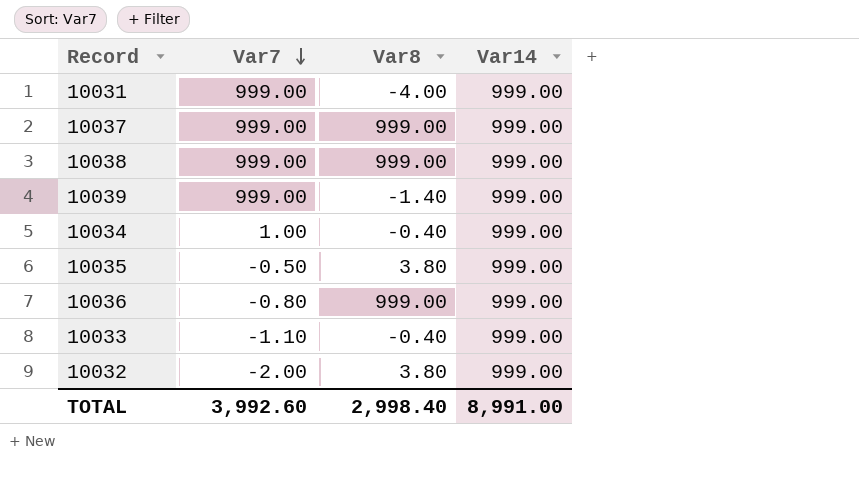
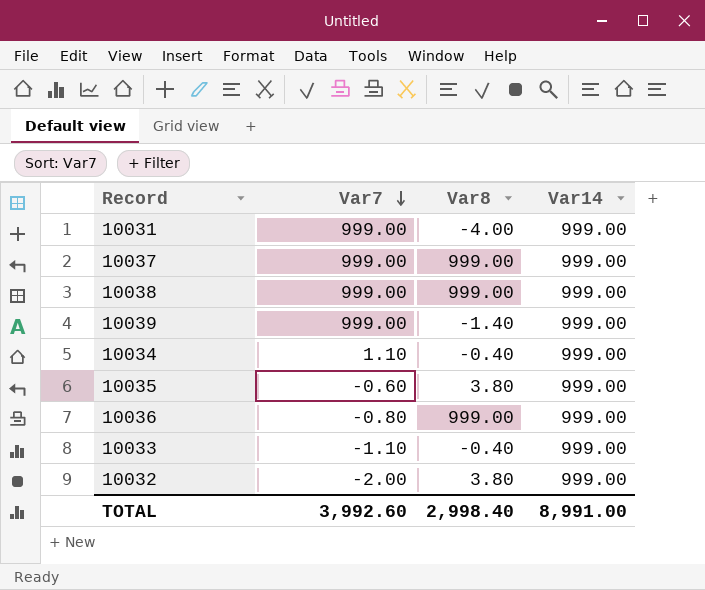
10034 | Var7: 1.00 -> 1.10
10035 | Var7: -0.50 -> -0.60

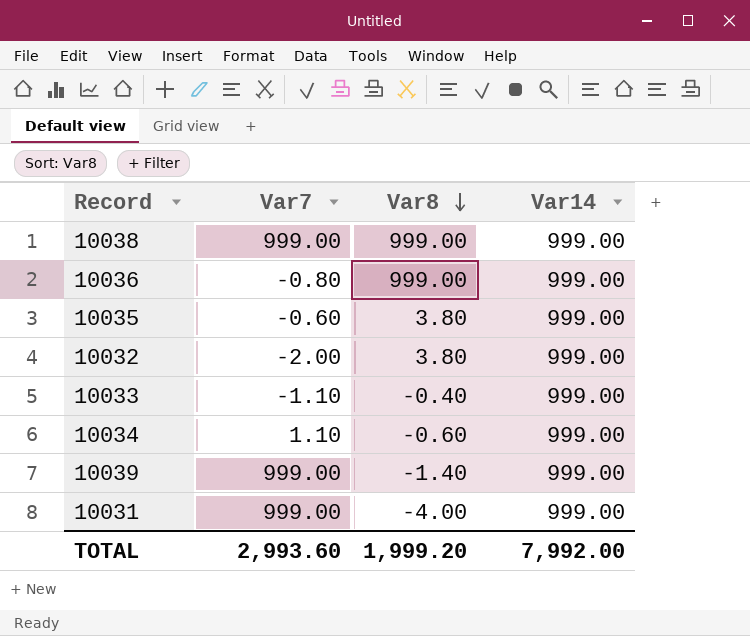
row order: Var7 descending -> Var8 descending
row 10037: 999.00 | 999.00 | 999.00 -> none
10034 | Var8: -0.40 -> -0.60
TOTAL | Var7: 3,992.60 -> 2,993.60
TOTAL | Var8: 2,998.40 -> 1,999.20
TOTAL | Var14: 8,991.00 -> 7,992.00

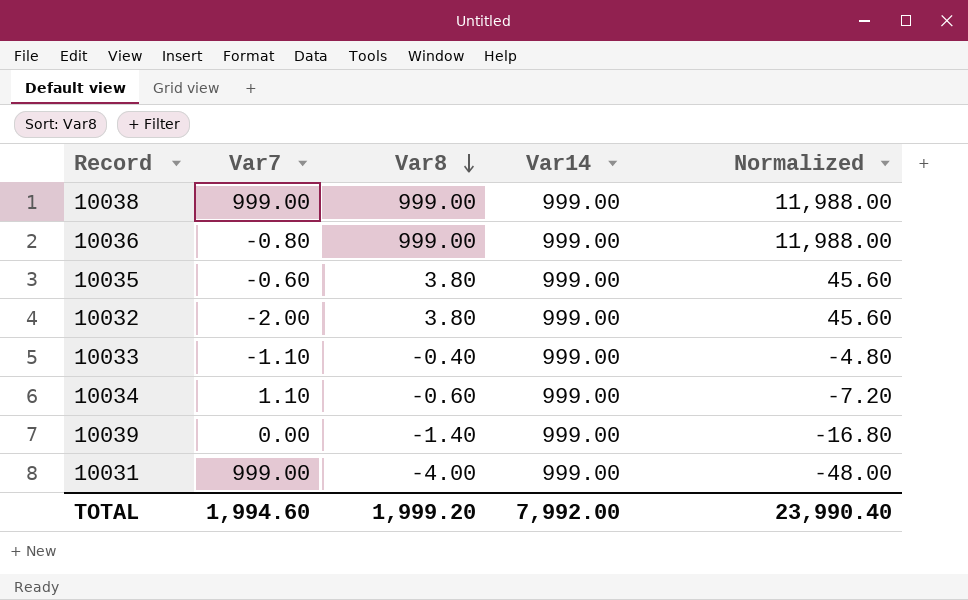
column Normalized | formula: none -> [Var8] * 12
10039 | Var7: 999.00 -> 0.00
TOTAL | Var7: 2,993.60 -> 1,994.60

